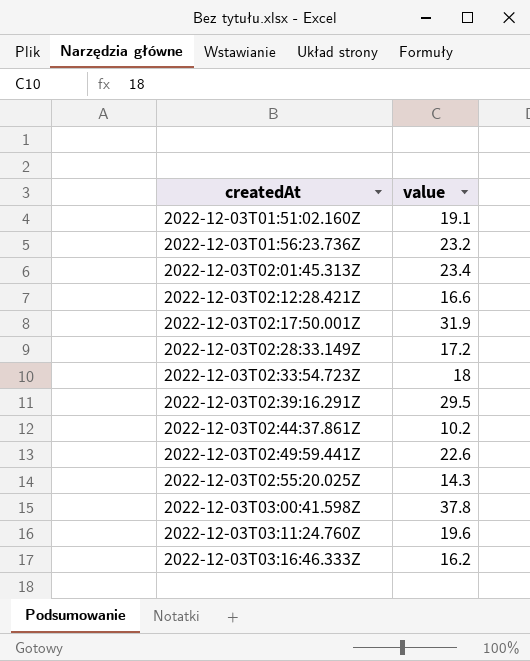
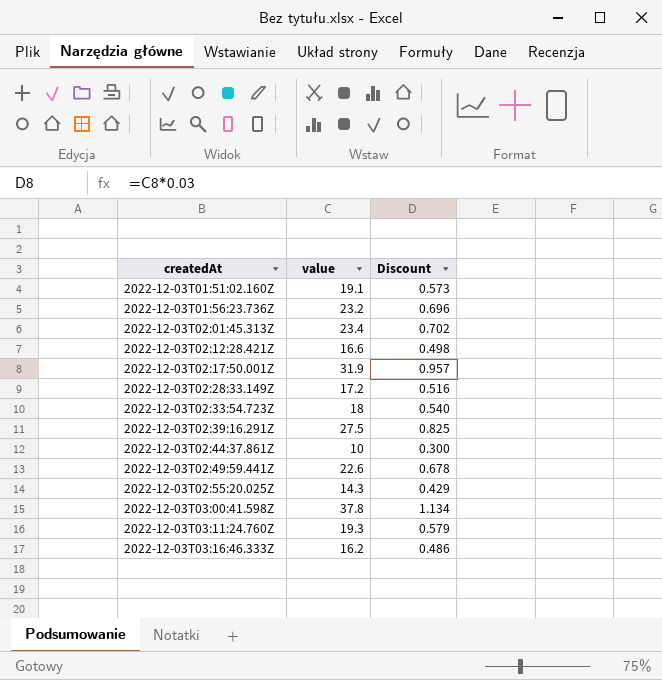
column Discount | formula: none -> [value] * 0.03
2022-12-03T02:39:16.291Z | value: 29.5 -> 27.5
2022-12-03T02:44:37.861Z | value: 10.2 -> 10
2022-12-03T03:11:24.760Z | value: 19.6 -> 19.3

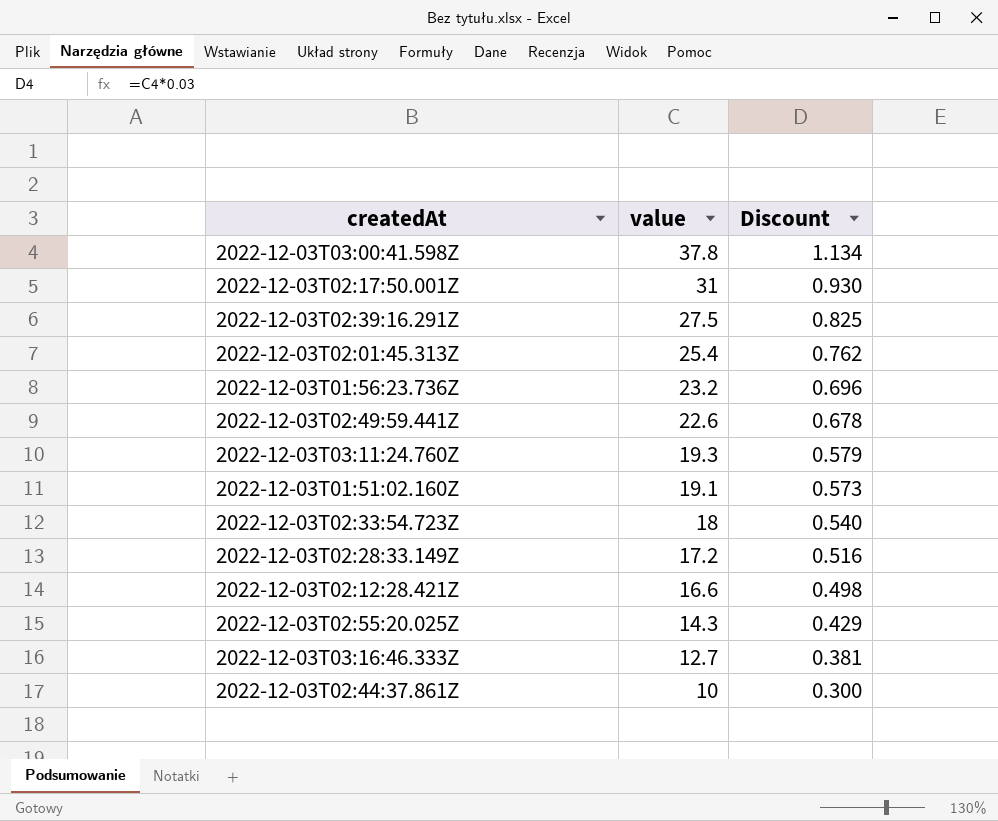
row order: createdAt ascending -> value descending
2022-12-03T02:17:50.001Z | value: 31.9 -> 31
2022-12-03T02:17:50.001Z | Discount: 0.957 -> 0.930
2022-12-03T02:01:45.313Z | value: 23.4 -> 25.4
2022-12-03T02:01:45.313Z | Discount: 0.702 -> 0.762
2022-12-03T03:16:46.333Z | value: 16.2 -> 12.7
2022-12-03T03:16:46.333Z | Discount: 0.486 -> 0.381

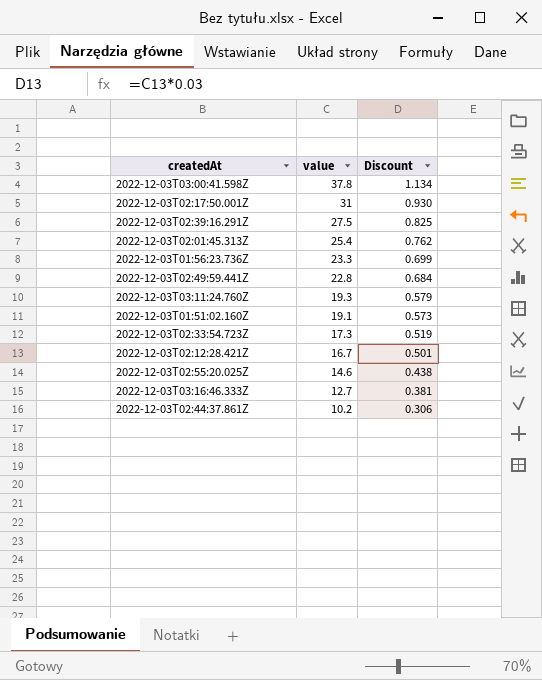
row 2022-12-03T02:28:33.149Z: 17.2 | 0.516 -> none
2022-12-03T01:56:23.736Z | value: 23.2 -> 23.3
2022-12-03T01:56:23.736Z | Discount: 0.696 -> 0.699
2022-12-03T02:49:59.441Z | value: 22.6 -> 22.8
2022-12-03T02:49:59.441Z | Discount: 0.678 -> 0.684
2022-12-03T02:33:54.723Z | value: 18 -> 17.3
2022-12-03T02:33:54.723Z | Discount: 0.540 -> 0.519
2022-12-03T02:12:28.421Z | value: 16.6 -> 16.7
2022-12-03T02:12:28.421Z | Discount: 0.498 -> 0.501
2022-12-03T02:55:20.025Z | value: 14.3 -> 14.6
2022-12-03T02:55:20.025Z | Discount: 0.429 -> 0.438
2022-12-03T02:44:37.861Z | value: 10 -> 10.2
2022-12-03T02:44:37.861Z | Discount: 0.300 -> 0.306

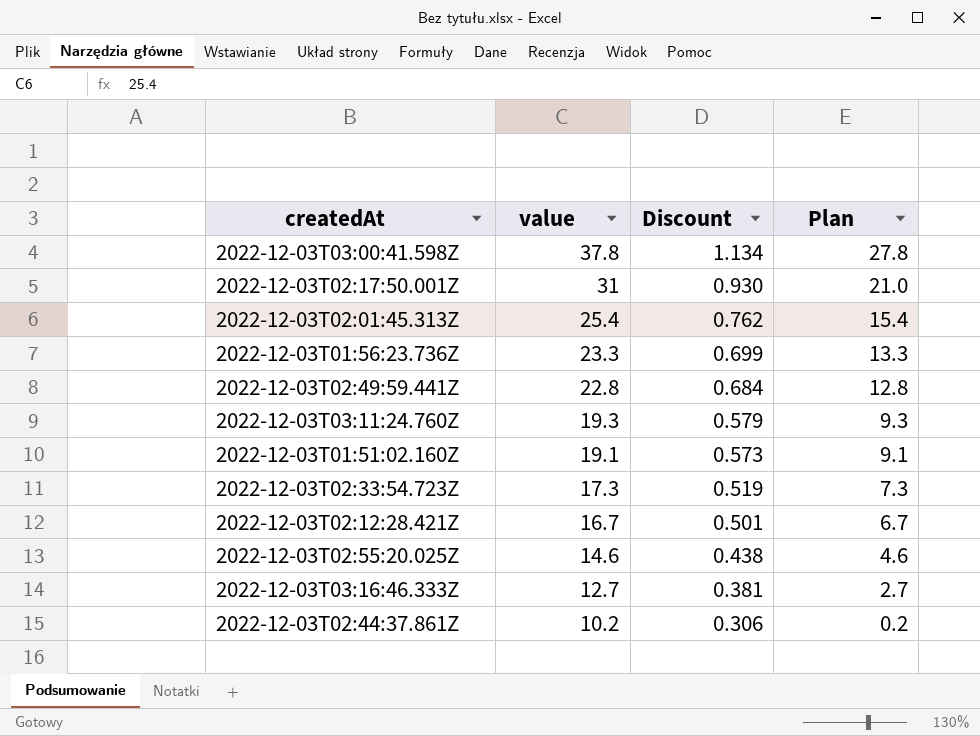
column Plan | formula: none -> [value] - 10
row 2022-12-03T02:39:16.291Z: 27.5 | 0.825 -> none

